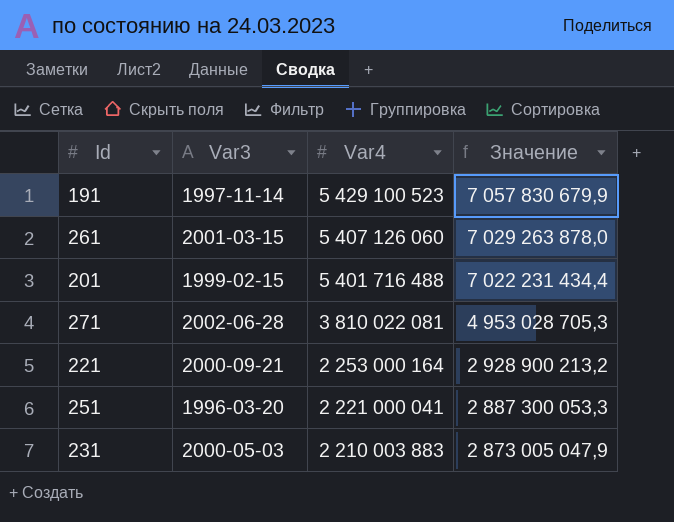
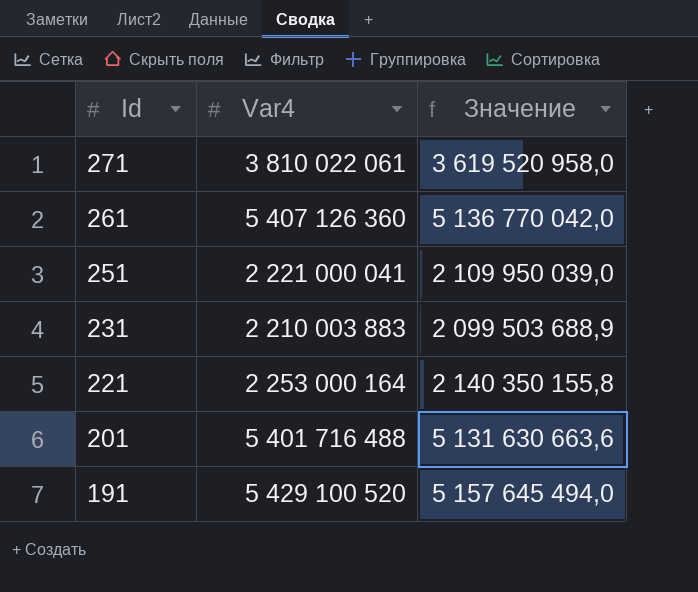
row order: Var4 descending -> Id descending
column Var3 | position: 2 -> none
column Значение | formula: [Var4] * 1,3 -> [Var4] * 0,95
271 | Var4: 3 810 022 081 -> 3 810 022 061
261 | Var4: 5 407 126 060 -> 5 407 126 360
191 | Var4: 5 429 100 523 -> 5 429 100 520

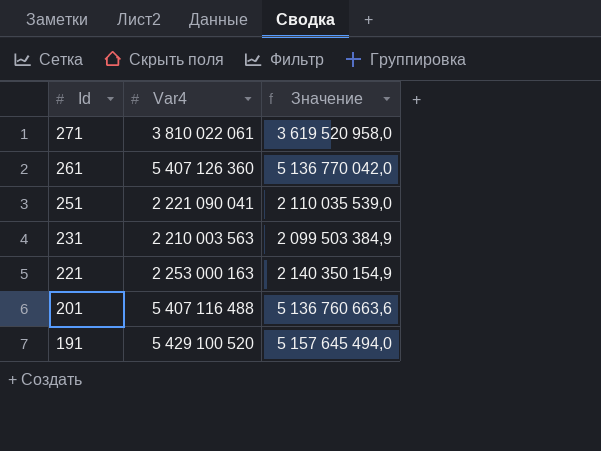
251 | Var4: 2 221 000 041 -> 2 221 090 041
251 | Значение: 2 109 950 039,0 -> 2 110 035 539,0
231 | Var4: 2 210 003 883 -> 2 210 003 563
231 | Значение: 2 099 503 688,9 -> 2 099 503 384,9
221 | Var4: 2 253 000 164 -> 2 253 000 163
221 | Значение: 2 140 350 155,8 -> 2 140 350 154,9
201 | Var4: 5 401 716 488 -> 5 407 116 488
201 | Значение: 5 131 630 663,6 -> 5 136 760 663,6

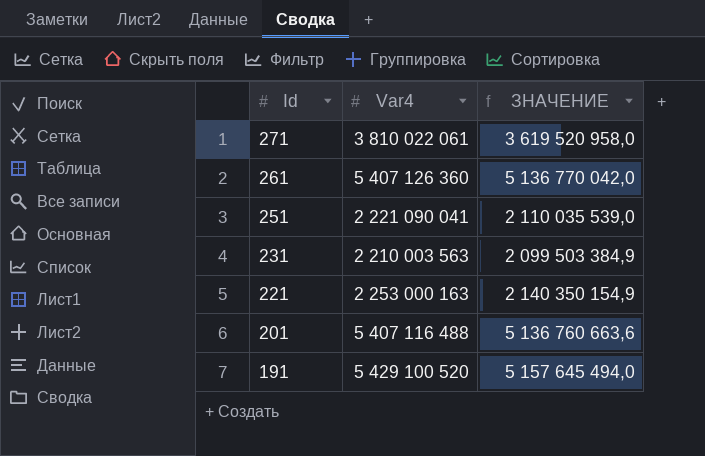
column name: Значение -> ЗНАЧЕНИЕ

